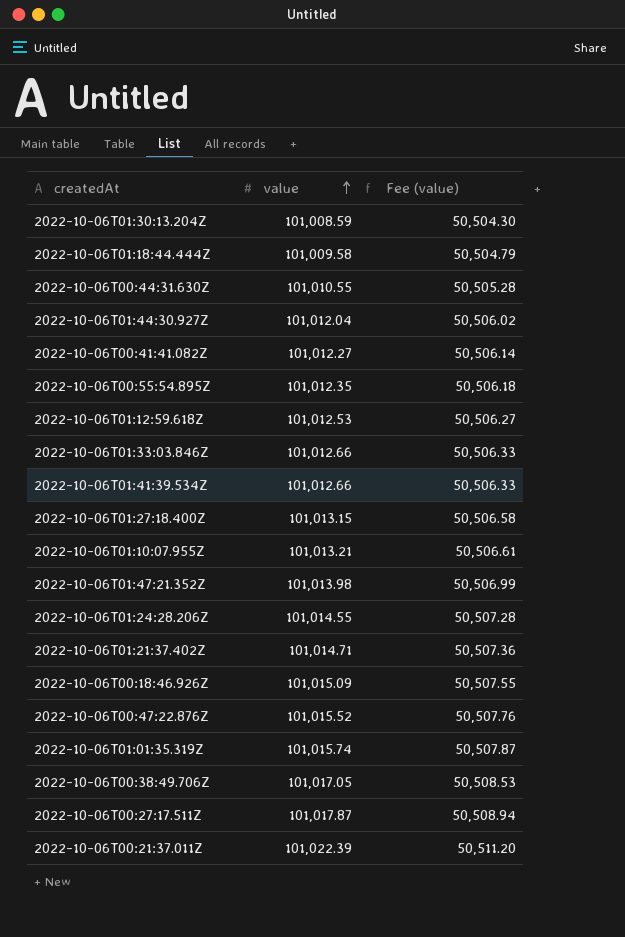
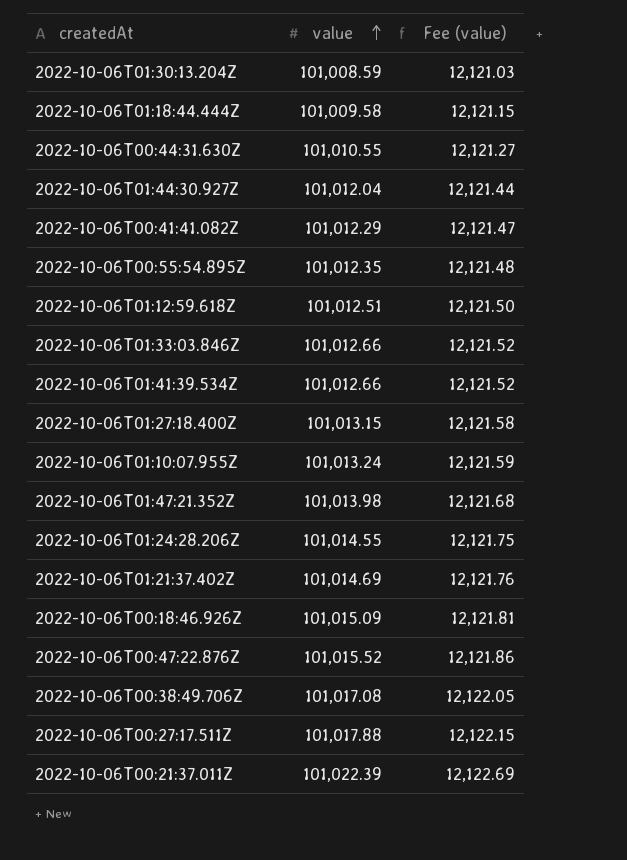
column Fee (value) | formula: [value] * 0.5 -> [value] * 0.12
row 2022-10-06T01:01:35.319Z: 101,015.74 | 50,507.87 -> none
2022-10-06T00:41:41.082Z | value: 101,012.27 -> 101,012.29
2022-10-06T01:12:59.618Z | value: 101,012.53 -> 101,012.51
2022-10-06T01:10:07.955Z | value: 101,013.21 -> 101,013.24
2022-10-06T01:21:37.402Z | value: 101,014.71 -> 101,014.69
2022-10-06T00:38:49.706Z | value: 101,017.05 -> 101,017.08
2022-10-06T00:27:17.511Z | value: 101,017.87 -> 101,017.88

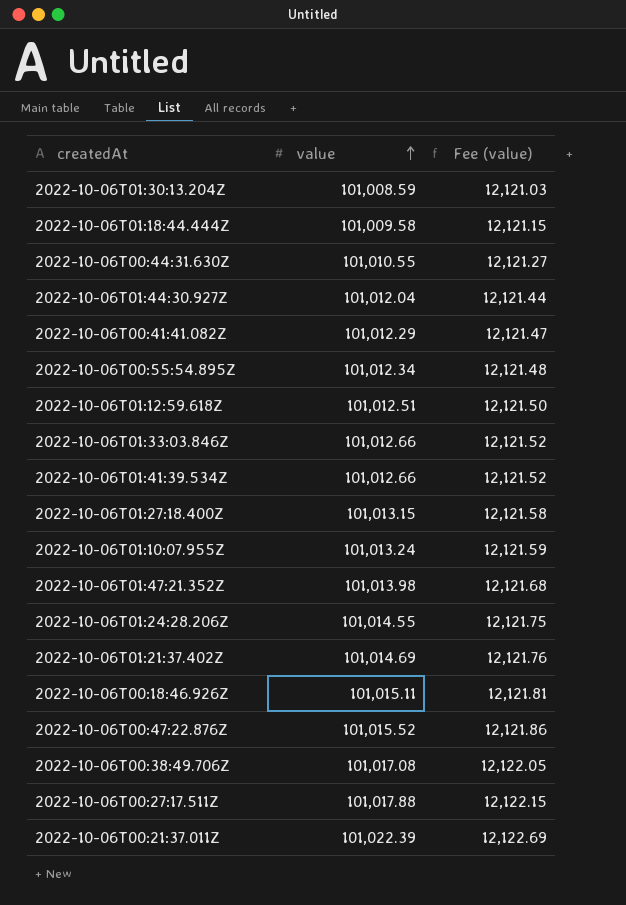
2022-10-06T00:55:54.895Z | value: 101,012.35 -> 101,012.34
2022-10-06T00:18:46.926Z | value: 101,015.09 -> 101,015.11

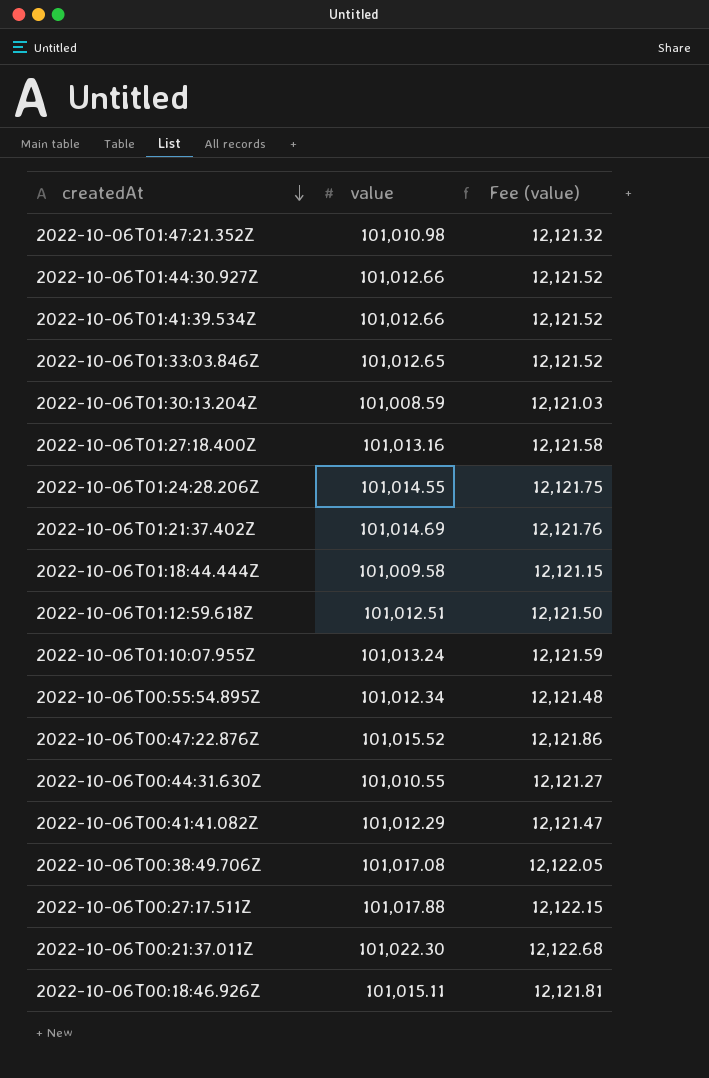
row order: value ascending -> createdAt descending
2022-10-06T01:47:21.352Z | value: 101,013.98 -> 101,010.98
2022-10-06T01:47:21.352Z | Fee (value): 12,121.68 -> 12,121.32
2022-10-06T01:44:30.927Z | value: 101,012.04 -> 101,012.66
2022-10-06T01:44:30.927Z | Fee (value): 12,121.44 -> 12,121.52
2022-10-06T01:33:03.846Z | value: 101,012.66 -> 101,012.65
2022-10-06T01:27:18.400Z | value: 101,013.15 -> 101,013.16
2022-10-06T00:21:37.011Z | value: 101,022.39 -> 101,022.30
2022-10-06T00:21:37.011Z | Fee (value): 12,122.69 -> 12,122.68

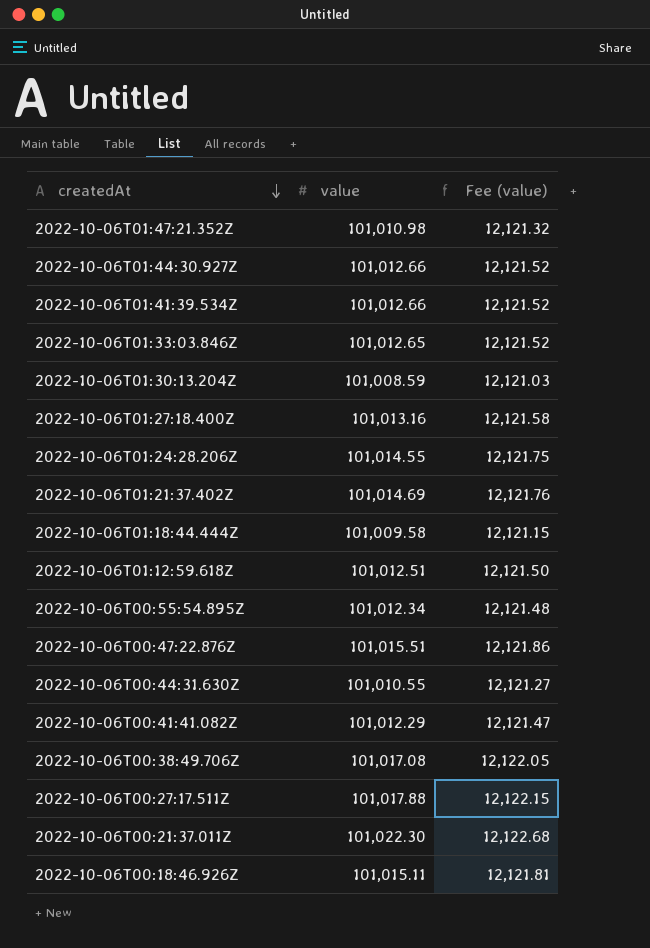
row 2022-10-06T01:10:07.955Z: 101,013.24 | 12,121.59 -> none
2022-10-06T00:47:22.876Z | value: 101,015.52 -> 101,015.51

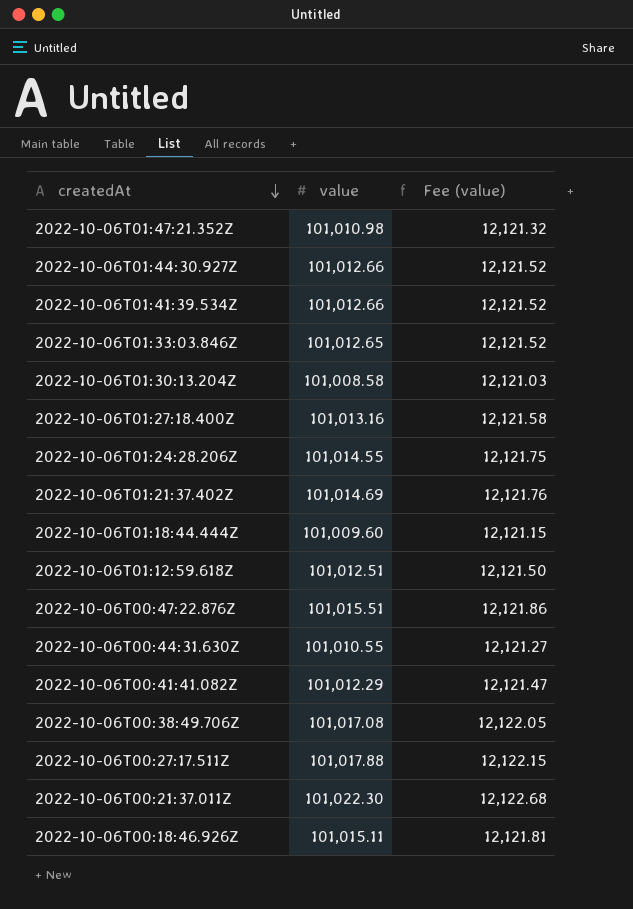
row 2022-10-06T00:55:54.895Z: 101,012.34 | 12,121.48 -> none
2022-10-06T01:30:13.204Z | value: 101,008.59 -> 101,008.58
2022-10-06T01:18:44.444Z | value: 101,009.58 -> 101,009.60

